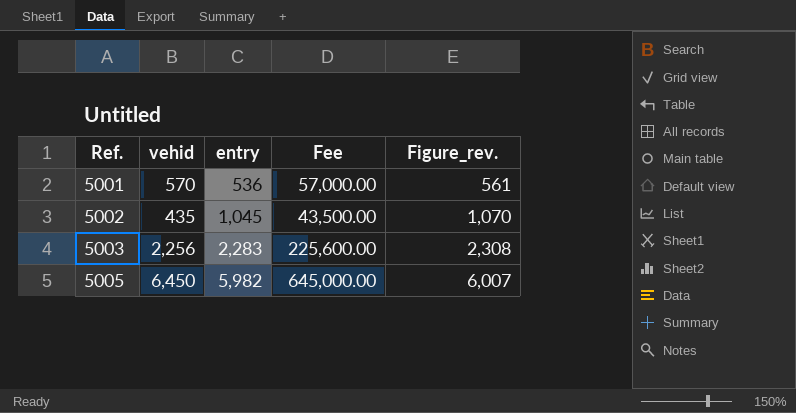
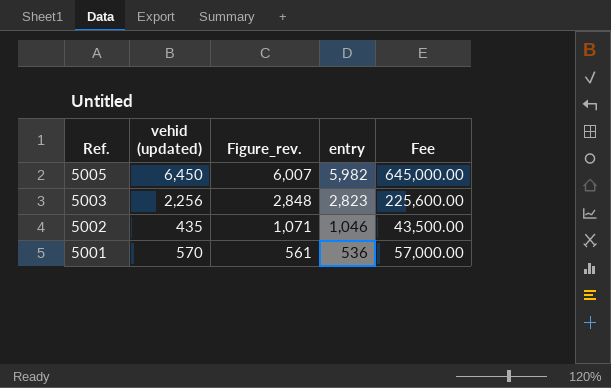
row order: Ref. ascending -> Ref. descending
column name: vehid -> vehid (updated)
column Figure_rev. | position: 5 -> 3
5003 | Figure_rev.: 2,308 -> 2,848
5003 | entry: 2,283 -> 2,823
5002 | Figure_rev.: 1,070 -> 1,071
5002 | entry: 1,045 -> 1,046

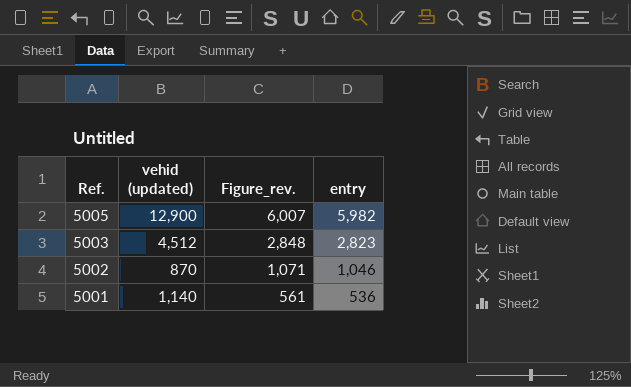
column Fee | formula: [vehid (updated)] * 100 -> none
5005 | vehid (updated): 6,450 -> 12,900
5003 | vehid (updated): 2,256 -> 4,512
5002 | vehid (updated): 435 -> 870
5001 | vehid (updated): 570 -> 1,140

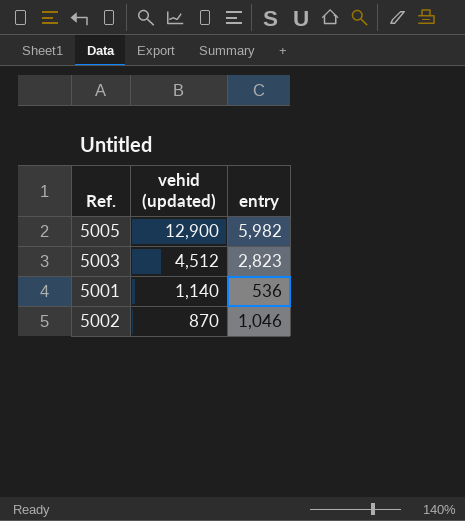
row order: Ref. descending -> vehid (updated) descending
column Figure_rev. | formula: [entry] + 25 -> none

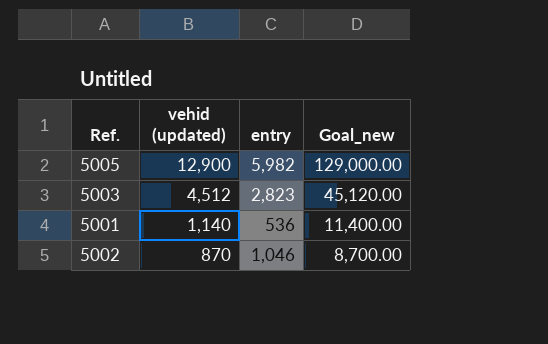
column Goal_new | formula: none -> [vehid (updated)] * 10

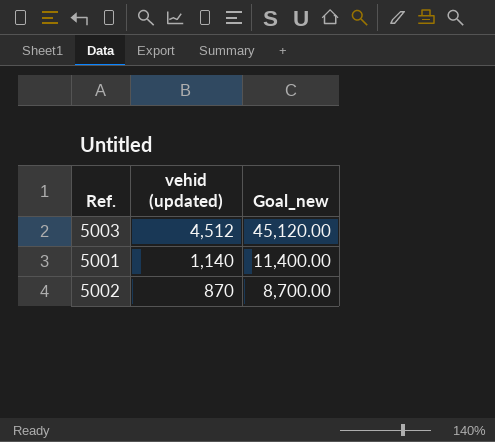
column entry | position: 3 -> none
row 5005: 12,900 | 5,982 | 129,000.00 -> none

